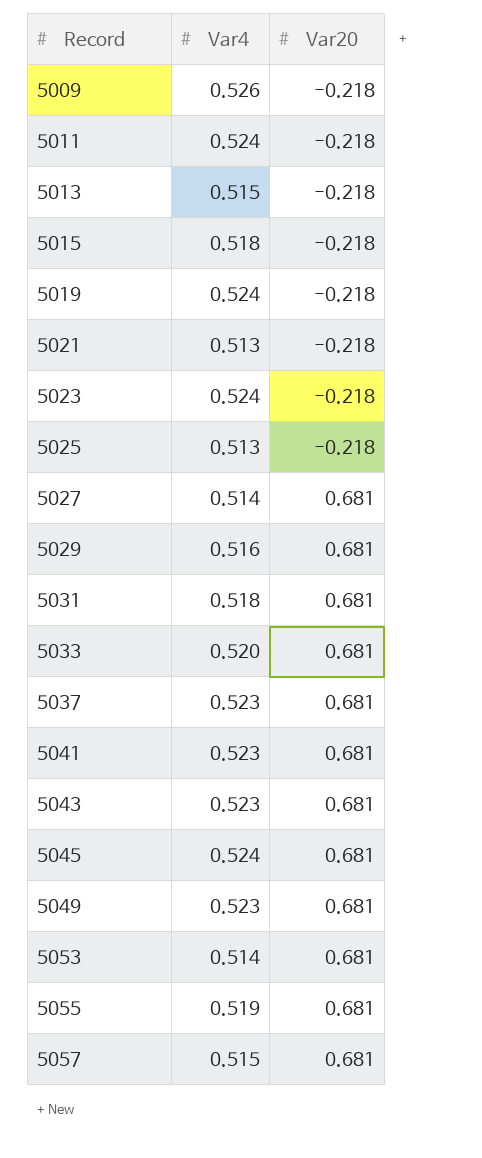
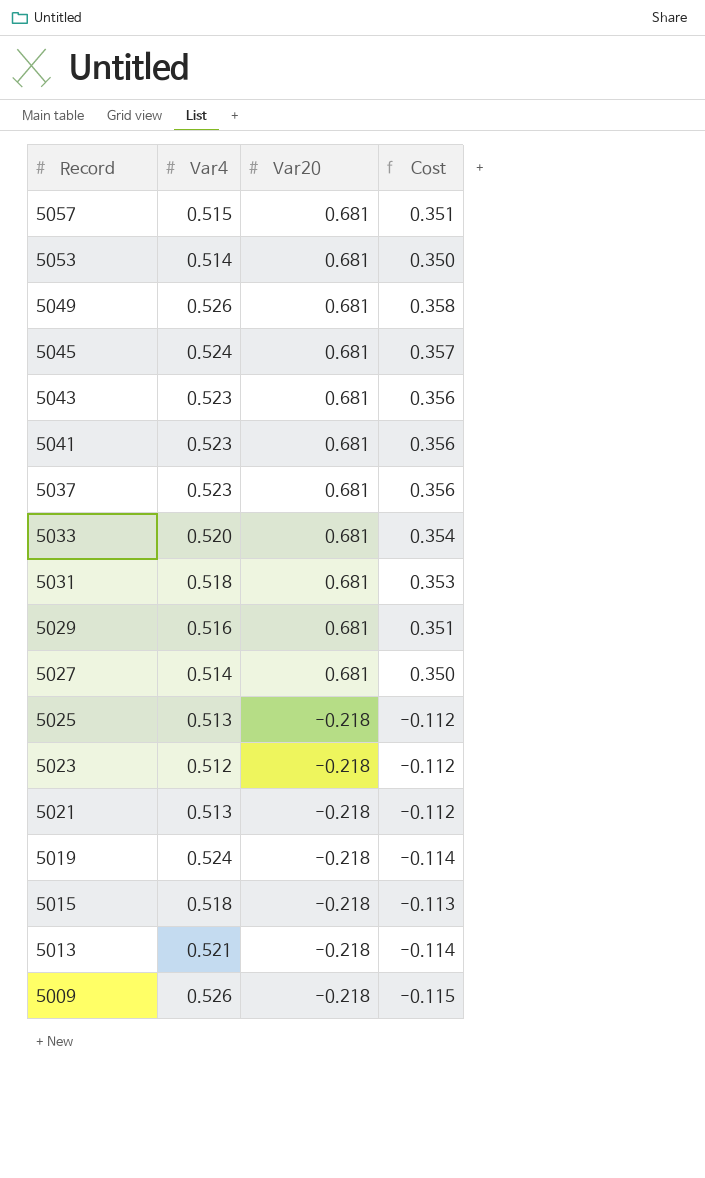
row order: Record ascending -> Record descending
column Cost | formula: none -> [Var4] * [Var20]
row 5011: 0.524 | -0.218 -> none
row 5055: 0.519 | 0.681 -> none
5049 | Var4: 0.523 -> 0.526
5023 | Var4: 0.524 -> 0.512
5013 | Var4: 0.515 -> 0.521

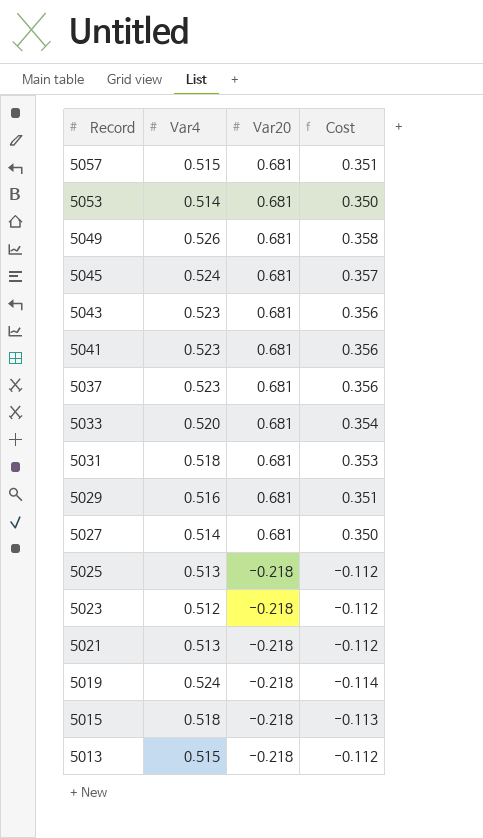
row 5009: 0.526 | -0.218 | -0.115 -> none
5013 | Var4: 0.521 -> 0.515
5013 | Cost: -0.114 -> -0.112

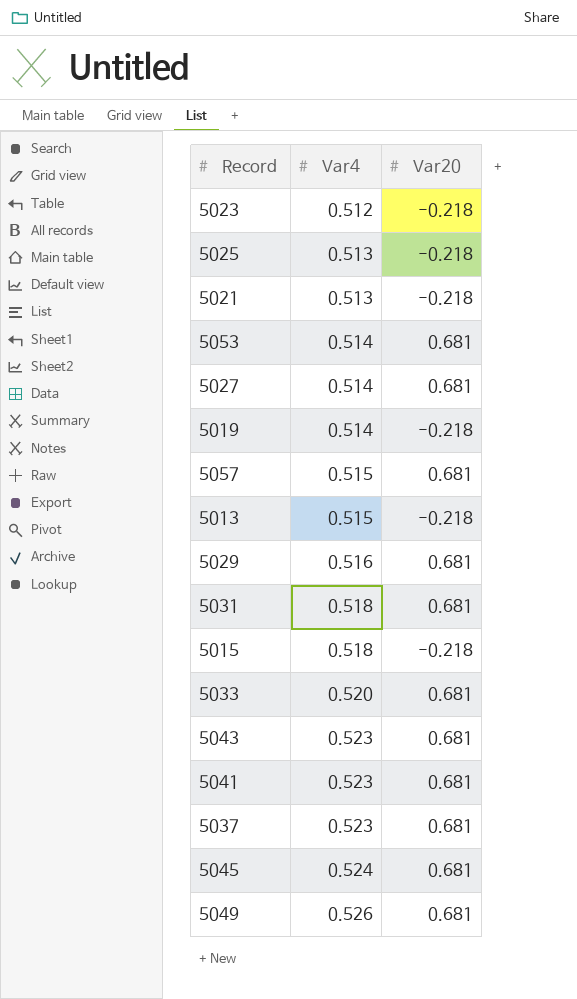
row order: Record descending -> Var4 ascending
column Cost | formula: [Var4] * [Var20] -> none
5019 | Var4: 0.524 -> 0.514

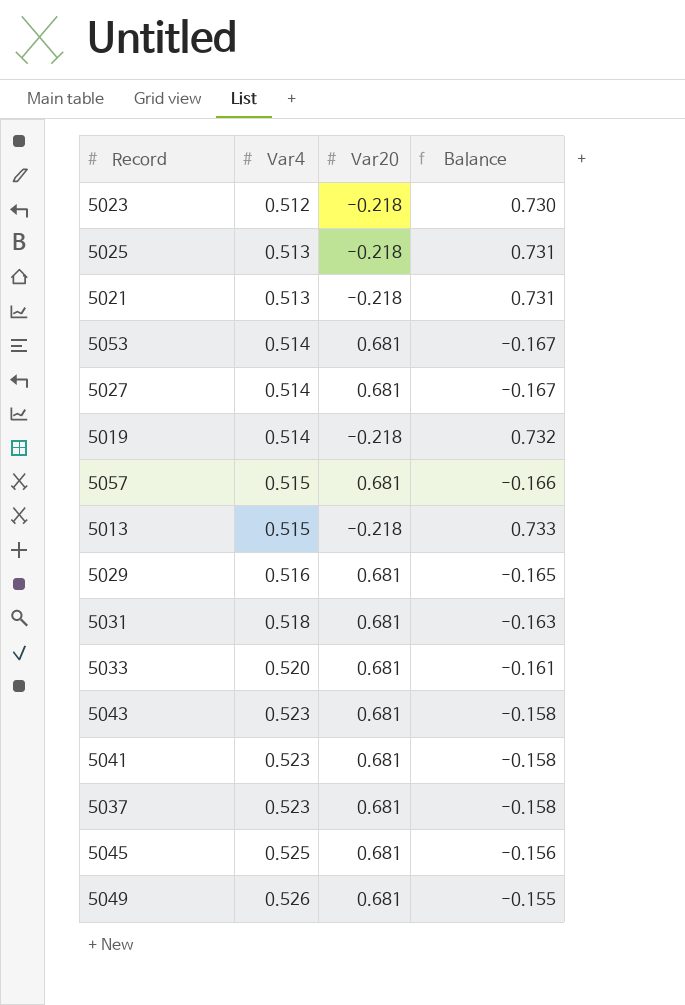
column Balance | formula: none -> [Var4] - [Var20]
row 5015: 0.518 | -0.218 -> none
5045 | Var4: 0.524 -> 0.525

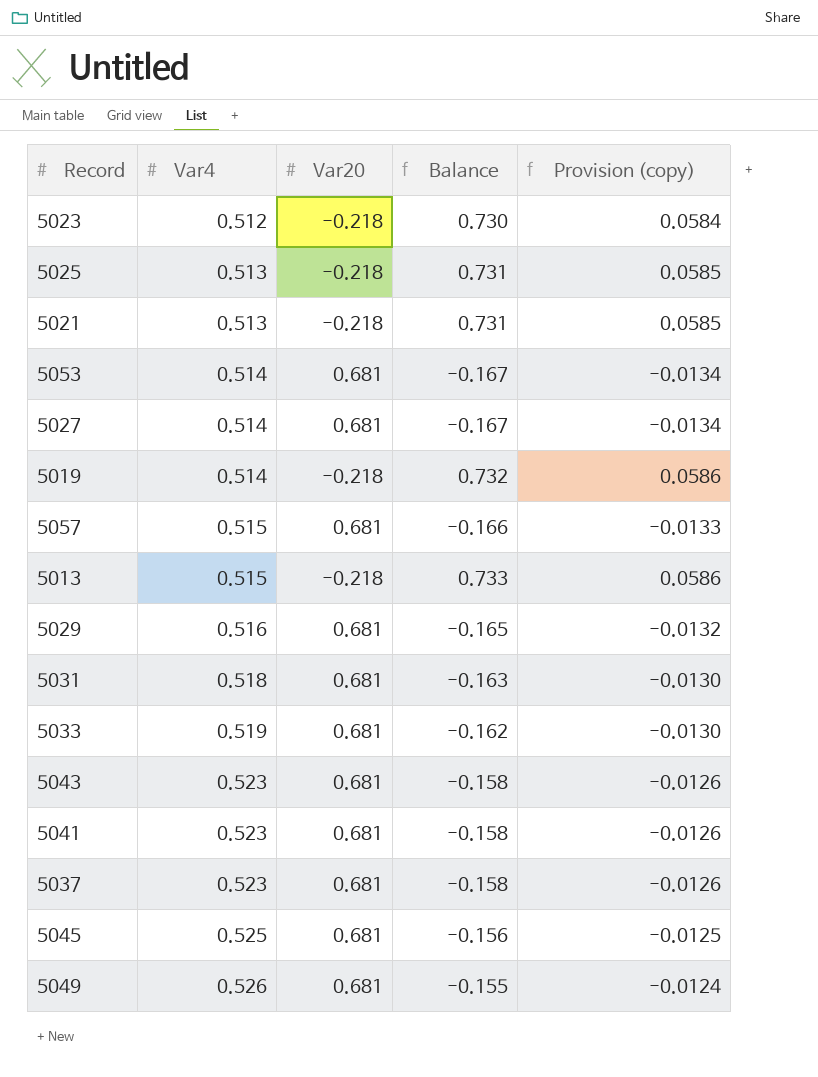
column Provision (copy) | formula: none -> [Balance] * 0.08
5033 | Var4: 0.520 -> 0.519
5033 | Balance: -0.161 -> -0.162

